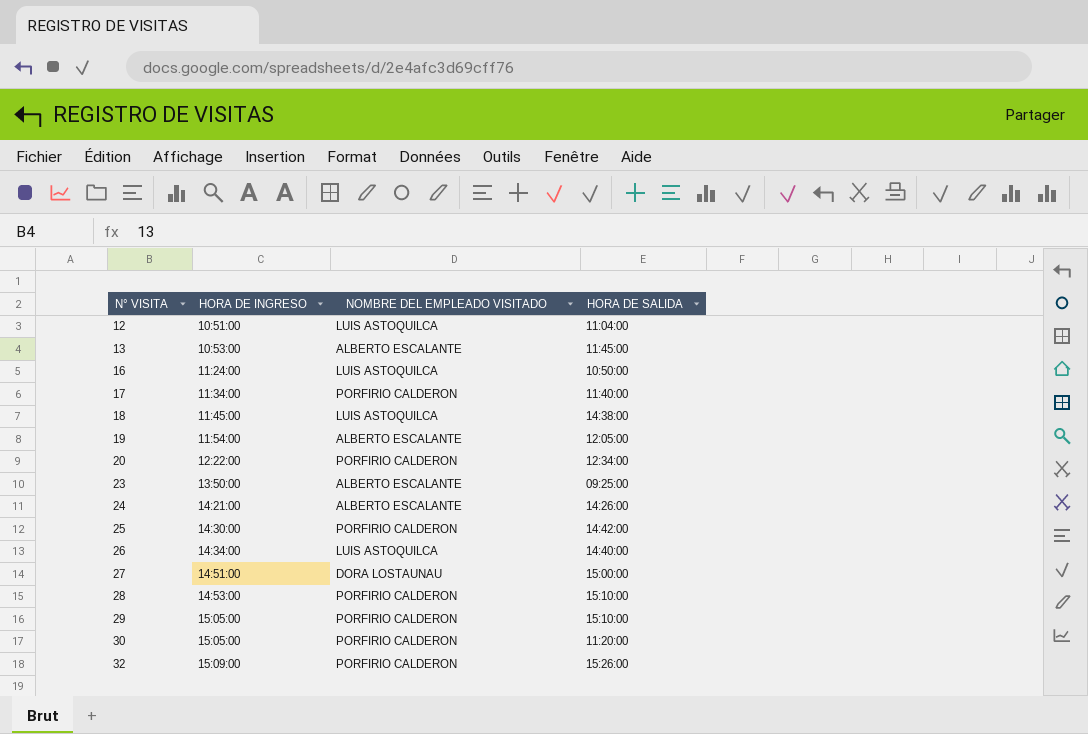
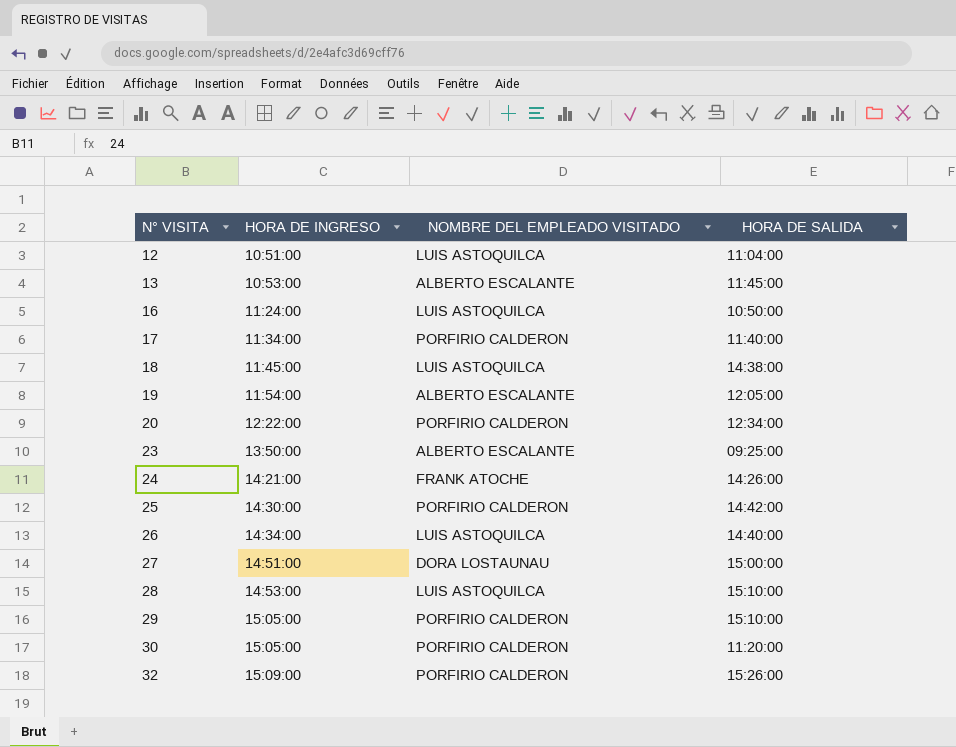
24 | NOMBRE DEL EMPLEADO VISITADO: ALBERTO ESCALANTE -> FRANK ATOCHE
28 | NOMBRE DEL EMPLEADO VISITADO: PORFIRIO CALDERON -> LUIS ASTOQUILCA

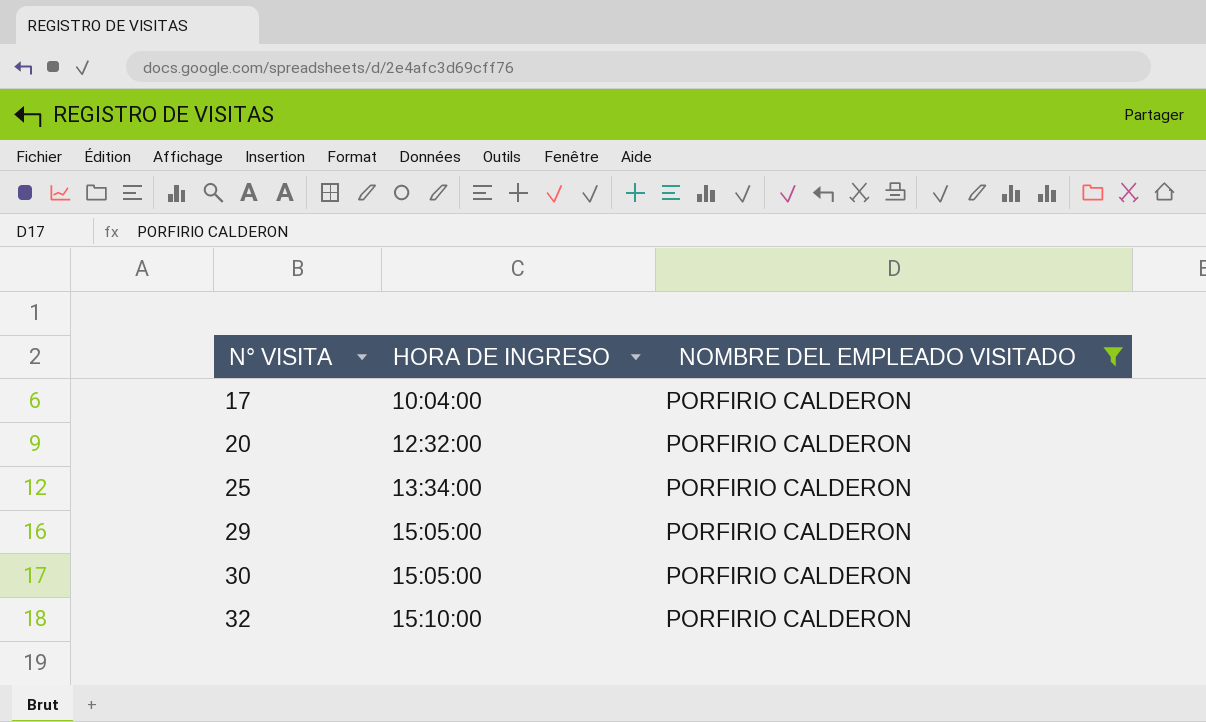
filter: none -> NOMBRE DEL EMPLEADO VISITADO = PORFIRIO CALDERON
column HORA DE SALIDA | position: 4 -> none
17 | HORA DE INGRESO: 11:34:00 -> 10:04:00
20 | HORA DE INGRESO: 12:22:00 -> 12:32:00
25 | HORA DE INGRESO: 14:30:00 -> 13:34:00
32 | HORA DE INGRESO: 15:09:00 -> 15:10:00

